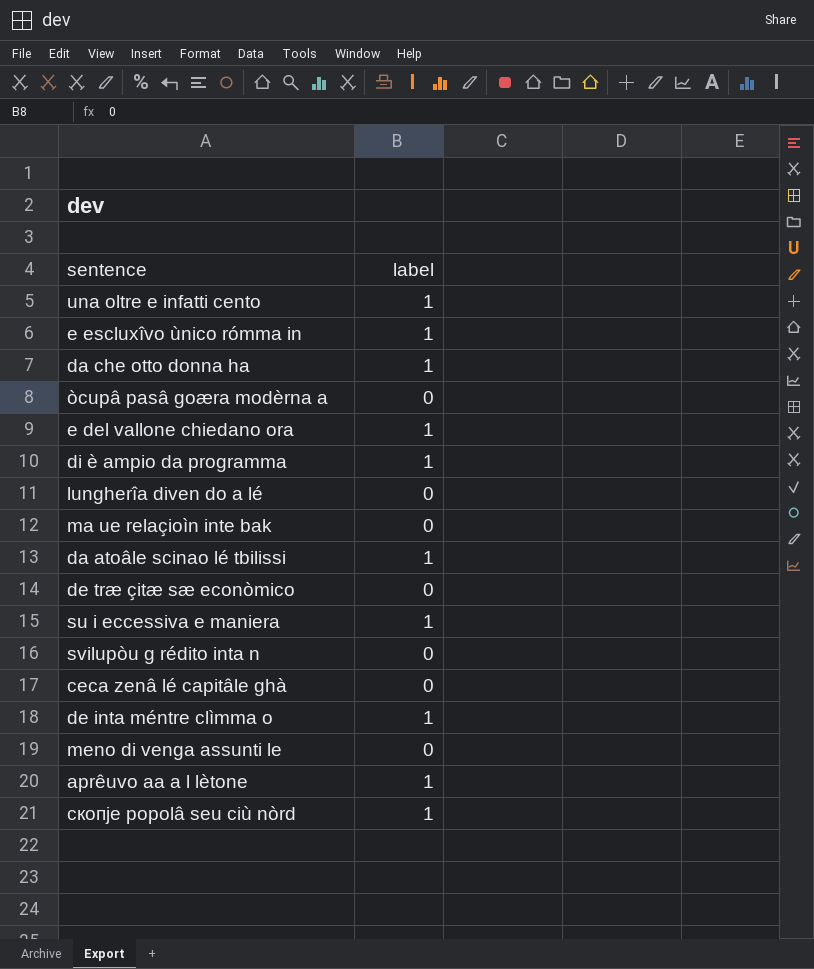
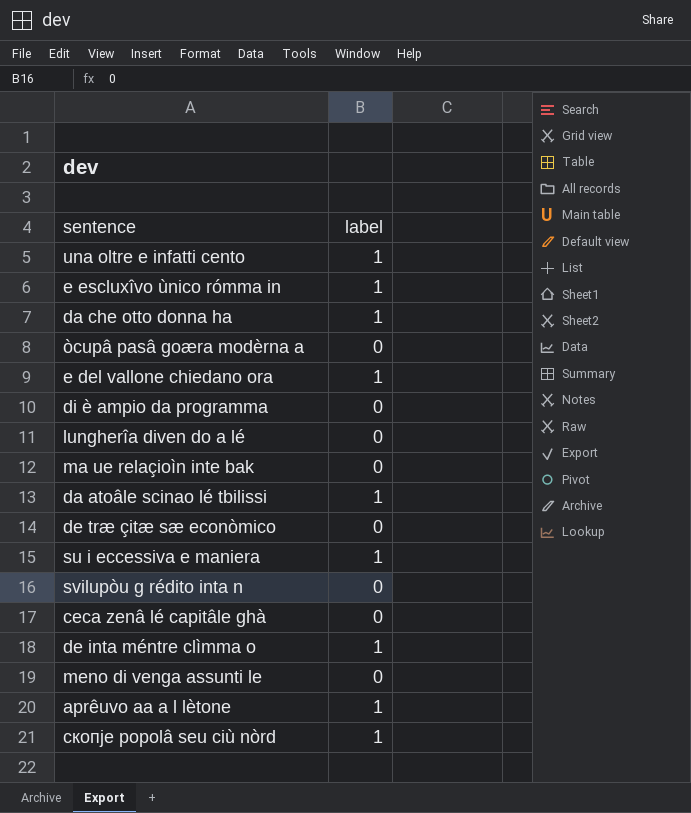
di è ampio da programma | label: 1 -> 0

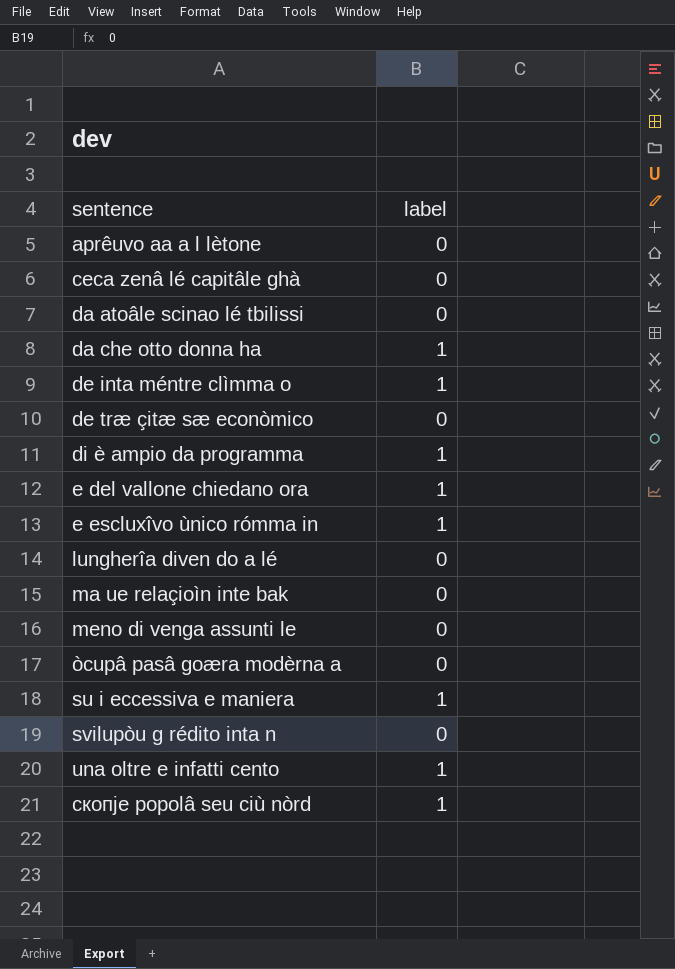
row order: none -> sentence ascending
aprêuvo aa a l lètone | label: 1 -> 0
da atoâle scinao lé tbilissi | label: 1 -> 0
di è ampio da programma | label: 0 -> 1

